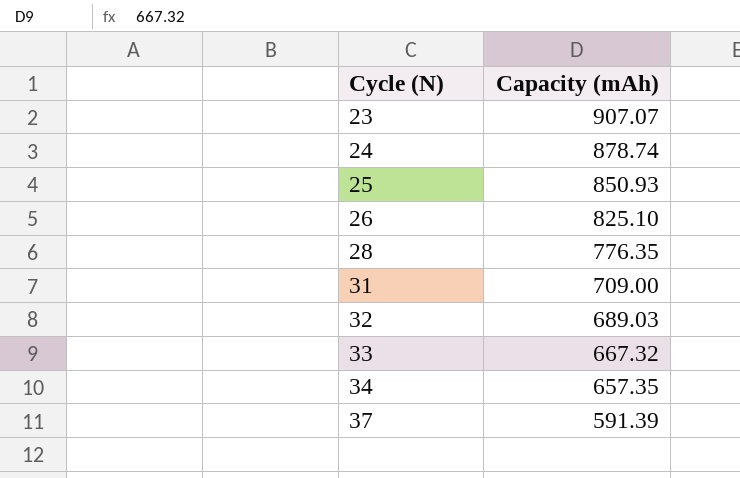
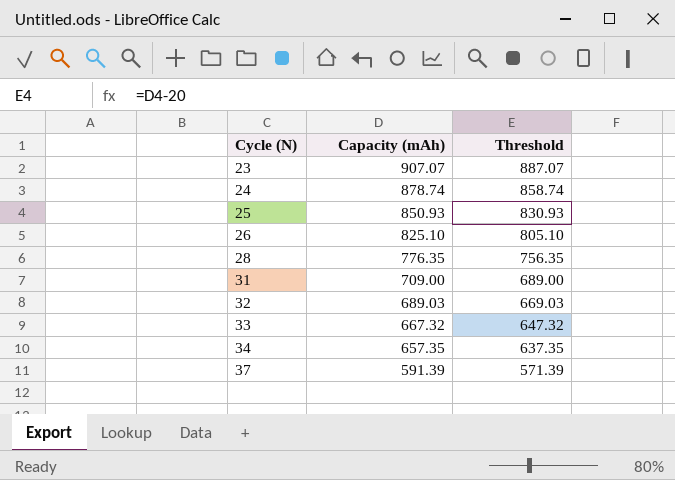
column Threshold | formula: none -> [Capacity (mAh)] - 20

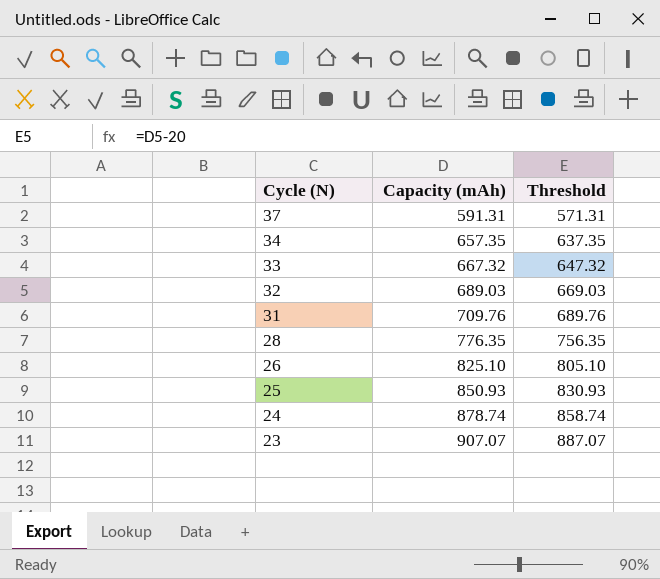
row order: Cycle (N) ascending -> Cycle (N) descending
37 | Capacity (mAh): 591.39 -> 591.31
37 | Threshold: 571.39 -> 571.31
31 | Capacity (mAh): 709.00 -> 709.76
31 | Threshold: 689.00 -> 689.76

